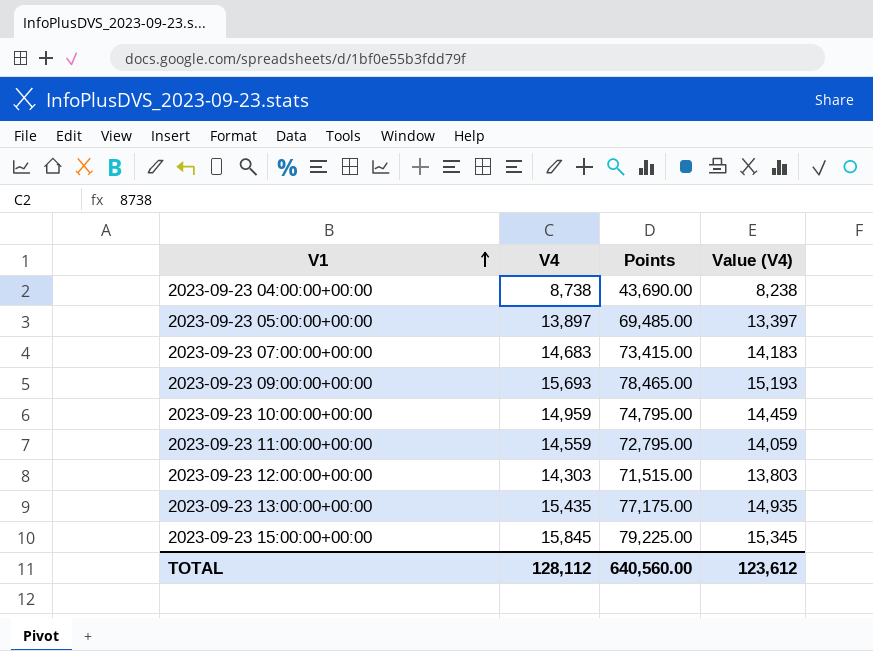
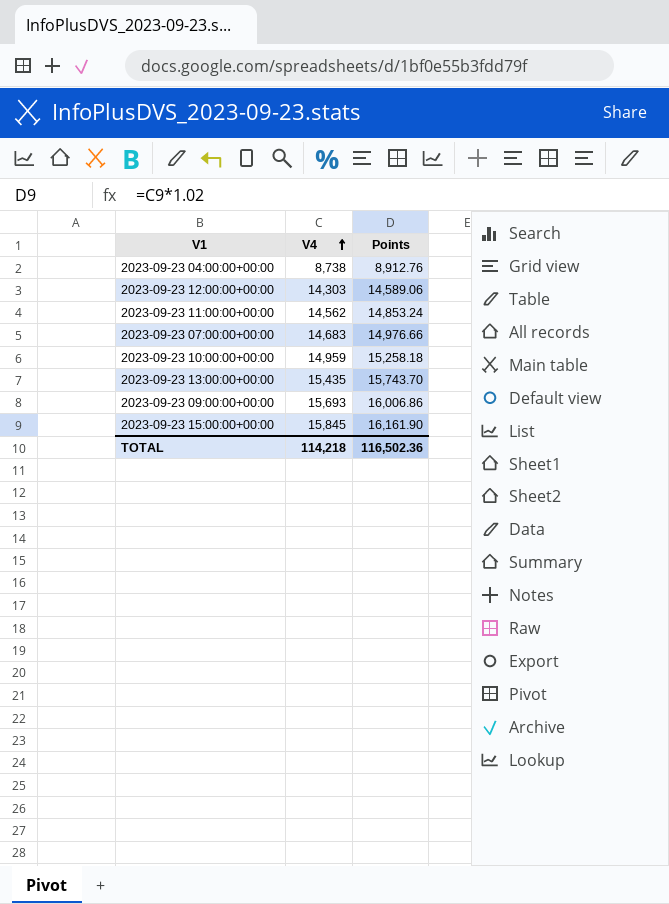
row order: V1 ascending -> V4 ascending
column Value (V4) | formula: [V4] - 500 -> none
column Points | formula: [V4] * 5 -> [V4] * 1.02
row 2023-09-23 05:00:00+00:00: 13,897 | 69,485.00 | 13,397 -> none
2023-09-23 11:00:00+00:00 | V4: 14,559 -> 14,562
TOTAL | V4: 128,112 -> 114,218
TOTAL | Points: 640,560.00 -> 116,502.36

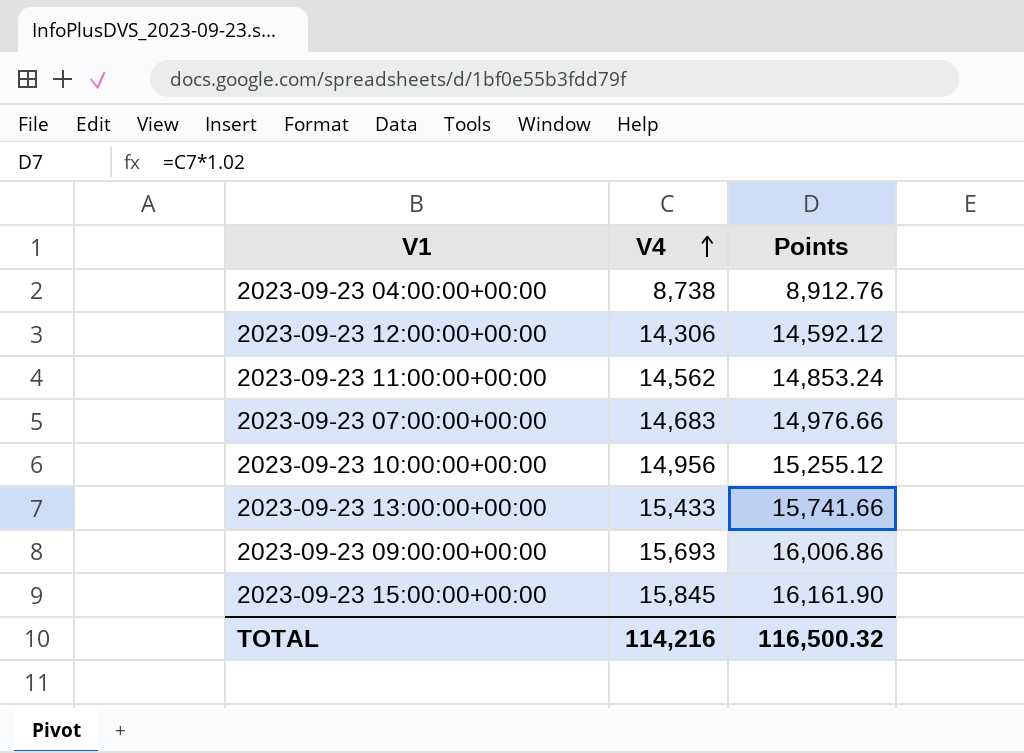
2023-09-23 12:00:00+00:00 | V4: 14,303 -> 14,306
2023-09-23 12:00:00+00:00 | Points: 14,589.06 -> 14,592.12
2023-09-23 10:00:00+00:00 | V4: 14,959 -> 14,956
2023-09-23 10:00:00+00:00 | Points: 15,258.18 -> 15,255.12
2023-09-23 13:00:00+00:00 | V4: 15,435 -> 15,433
2023-09-23 13:00:00+00:00 | Points: 15,743.70 -> 15,741.66
TOTAL | V4: 114,218 -> 114,216
TOTAL | Points: 116,502.36 -> 116,500.32

